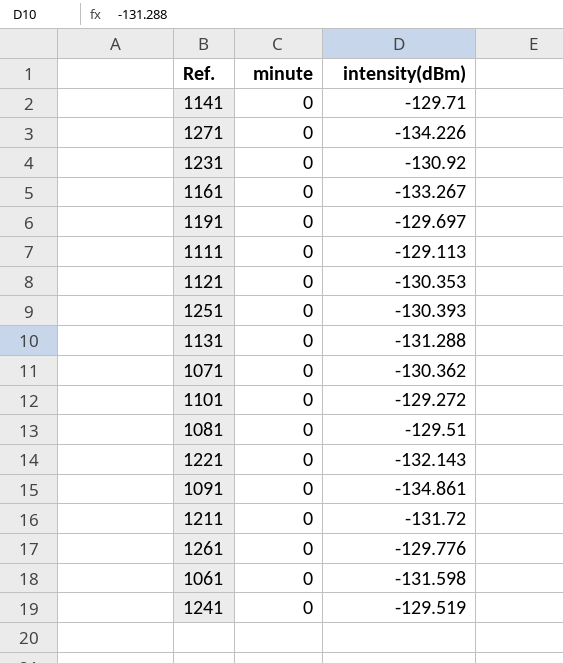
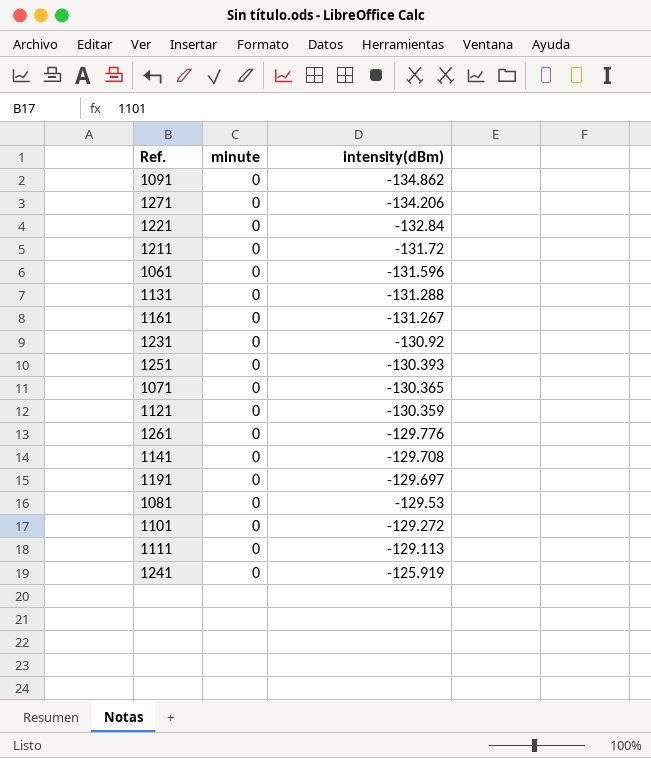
row order: none -> intensity(dBm) ascending
1091 | intensity(dBm): -134.861 -> -134.862
1271 | intensity(dBm): -134.226 -> -134.206
1221 | intensity(dBm): -132.143 -> -132.84
1061 | intensity(dBm): -131.598 -> -131.596
1161 | intensity(dBm): -133.267 -> -131.267
1071 | intensity(dBm): -130.362 -> -130.365
1121 | intensity(dBm): -130.353 -> -130.359
1141 | intensity(dBm): -129.71 -> -129.708
1081 | intensity(dBm): -129.51 -> -129.53
1241 | intensity(dBm): -129.519 -> -125.919

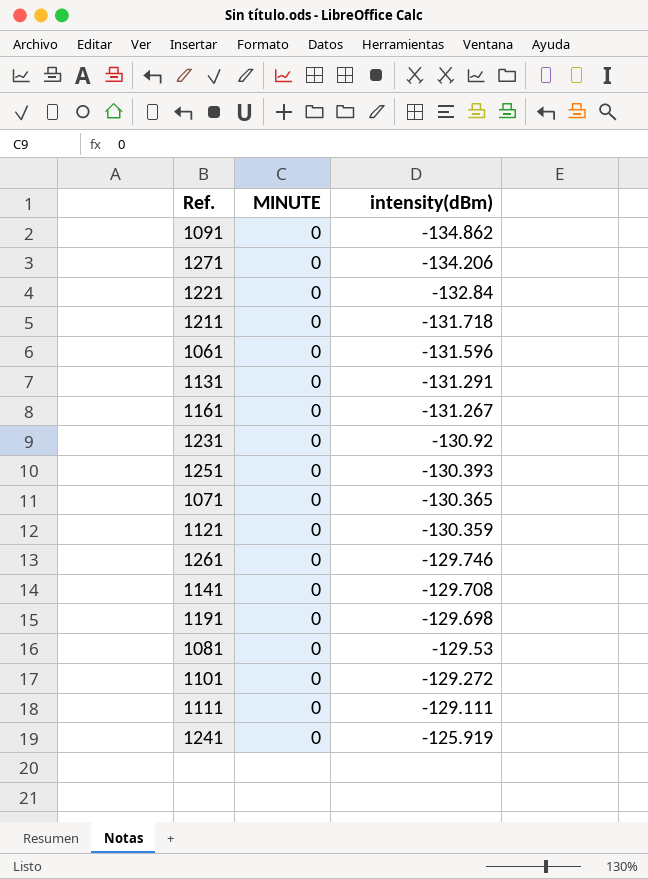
column name: minute -> MINUTE
1211 | intensity(dBm): -131.72 -> -131.718
1131 | intensity(dBm): -131.288 -> -131.291
1261 | intensity(dBm): -129.776 -> -129.746
1191 | intensity(dBm): -129.697 -> -129.698
1111 | intensity(dBm): -129.113 -> -129.111

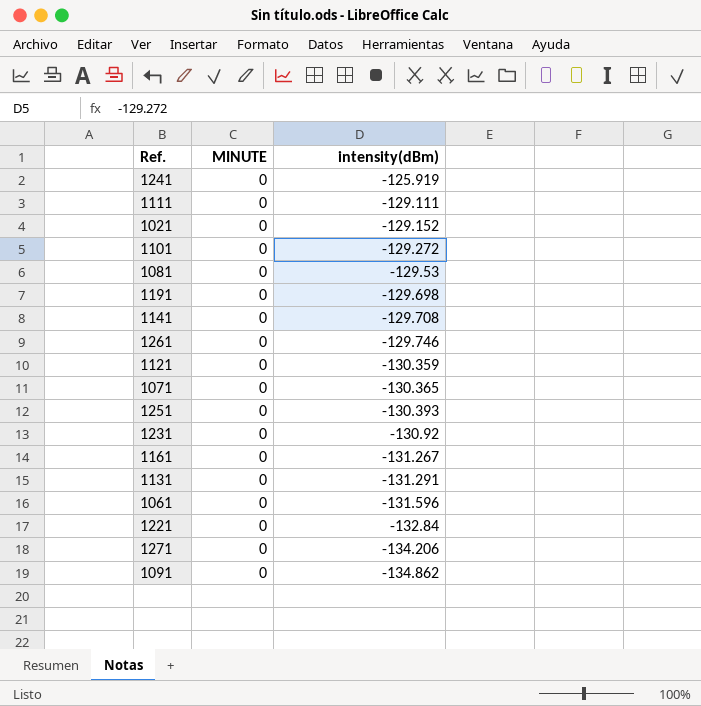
row order: intensity(dBm) ascending -> intensity(dBm) descending
row 1211: 0 | -131.718 -> none
row 1021: none -> 0 | -129.152

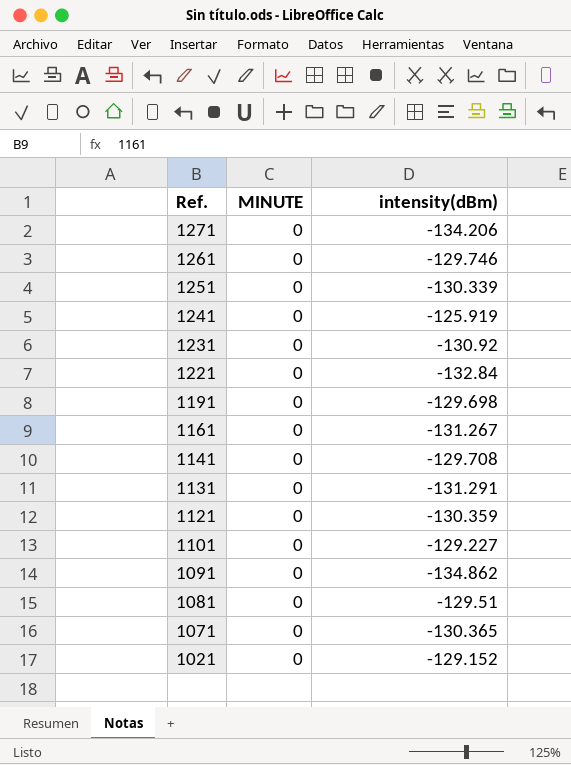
row order: intensity(dBm) descending -> Ref. descending
row 1111: 0 | -129.111 -> none
row 1061: 0 | -131.596 -> none
1251 | intensity(dBm): -130.393 -> -130.339
1101 | intensity(dBm): -129.272 -> -129.227
1081 | intensity(dBm): -129.53 -> -129.51

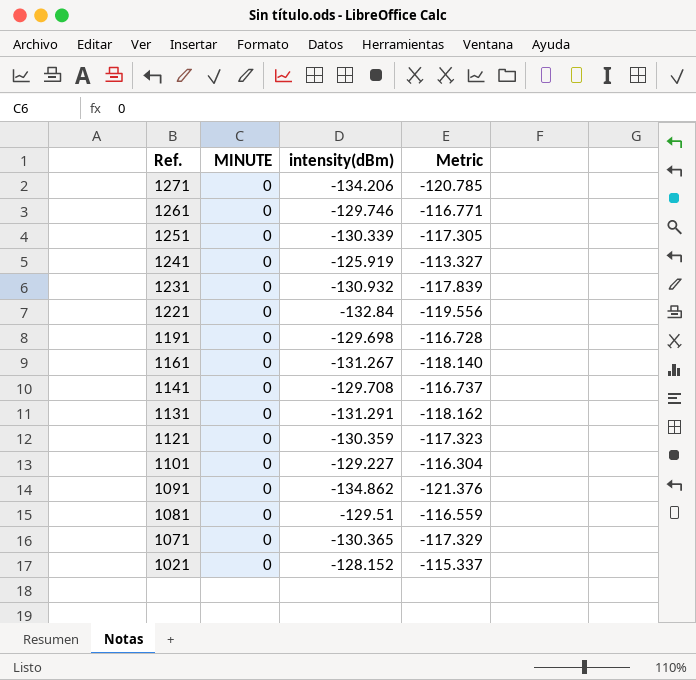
column Metric | formula: none -> [intensity(dBm)] * 0.9
1231 | intensity(dBm): -130.92 -> -130.932
1021 | intensity(dBm): -129.152 -> -128.152

